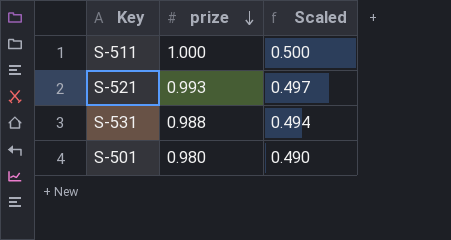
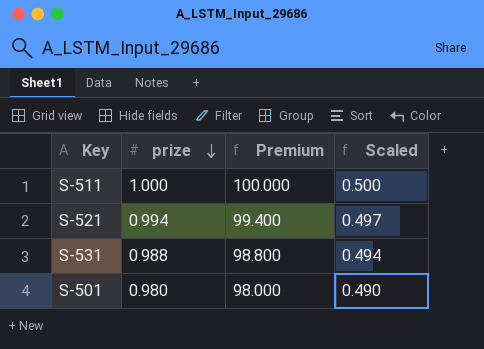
column Premium | formula: none -> [prize] * 100
S-521 | prize: 0.993 -> 0.994

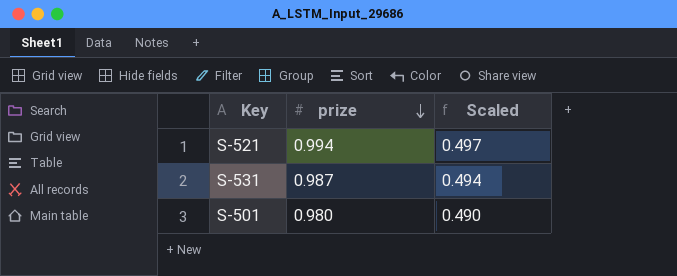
column Premium | formula: [prize] * 100 -> none
row S-511: 1.000 | 100.000 | 0.500 -> none
S-531 | prize: 0.988 -> 0.987

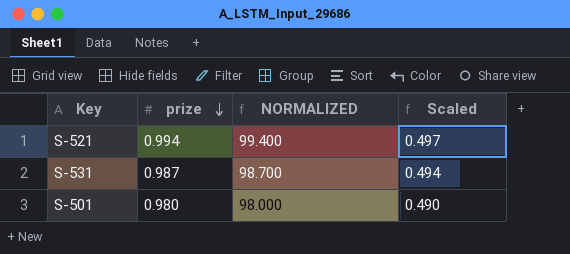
column NORMALIZED | formula: none -> [prize] * 100

